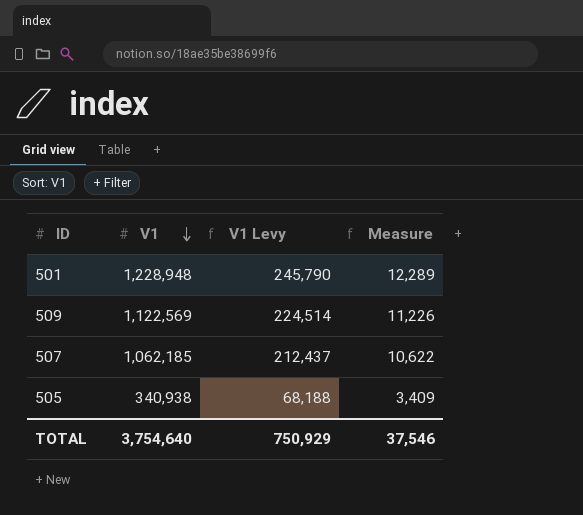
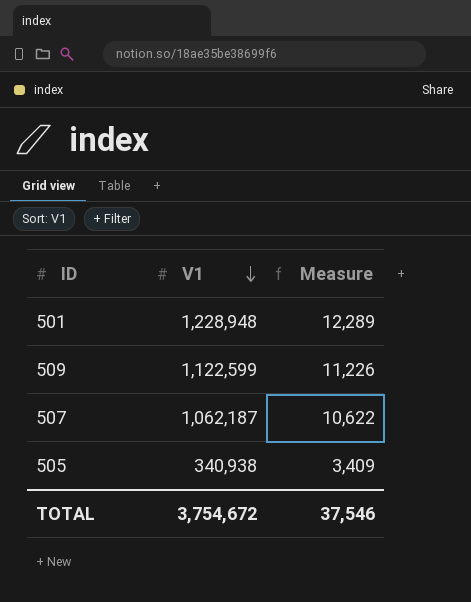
column V1 Levy | formula: [V1] * 0.2 -> none
509 | V1: 1,122,569 -> 1,122,599
507 | V1: 1,062,185 -> 1,062,187
TOTAL | V1: 3,754,640 -> 3,754,672

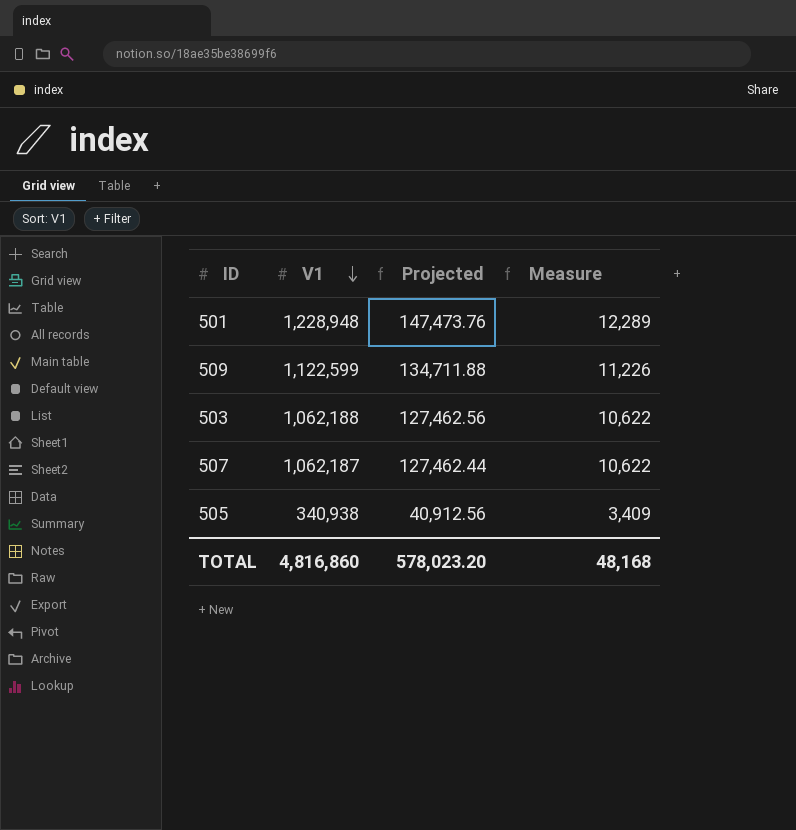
column Projected | formula: none -> [V1] * 0.12
row 503: none -> 1,062,188 | 127,462.56 | 10,622
TOTAL | V1: 3,754,672 -> 4,816,860
TOTAL | Measure: 37,546 -> 48,168

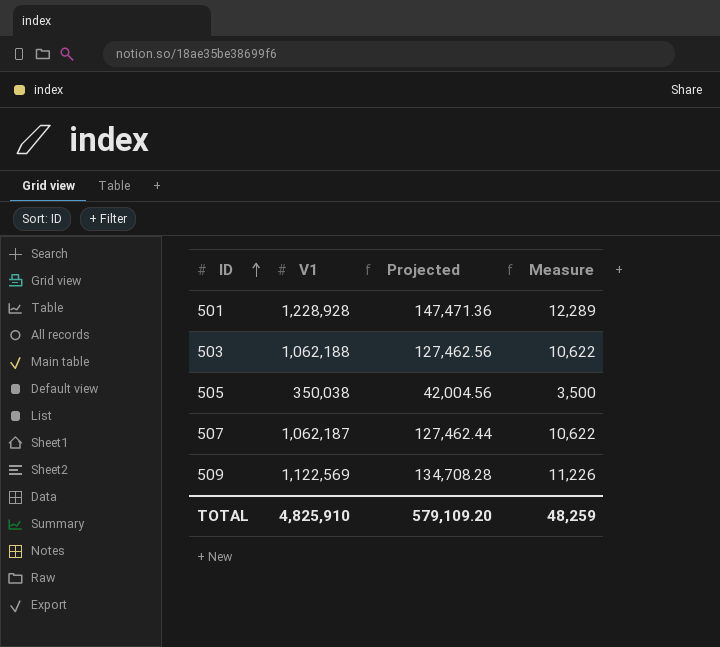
row order: V1 descending -> ID ascending
501 | V1: 1,228,948 -> 1,228,928
501 | Projected: 147,473.76 -> 147,471.36
505 | V1: 340,938 -> 350,038
505 | Projected: 40,912.56 -> 42,004.56
505 | Measure: 3,409 -> 3,500
509 | V1: 1,122,599 -> 1,122,569
509 | Projected: 134,711.88 -> 134,708.28
TOTAL | V1: 4,816,860 -> 4,825,910
TOTAL | Projected: 578,023.20 -> 579,109.20
TOTAL | Measure: 48,168 -> 48,259

